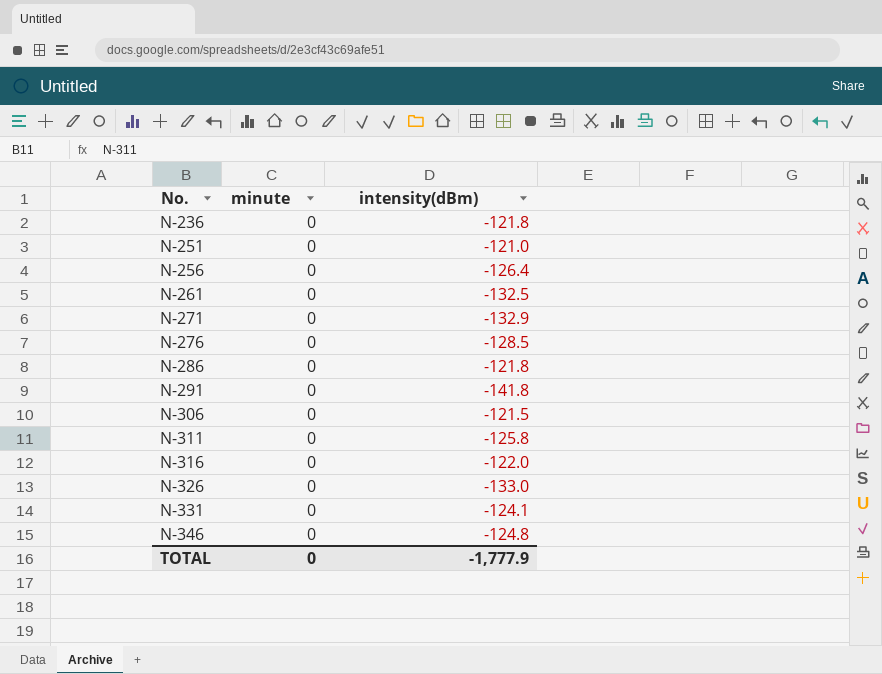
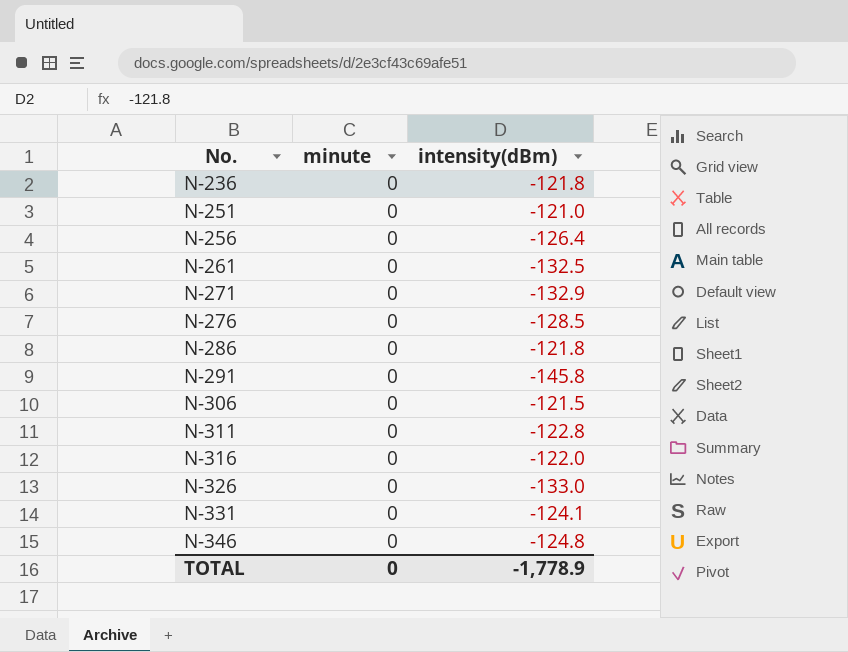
N-291 | intensity(dBm): -141.8 -> -145.8
N-311 | intensity(dBm): -125.8 -> -122.8
TOTAL | intensity(dBm): -1,777.9 -> -1,778.9

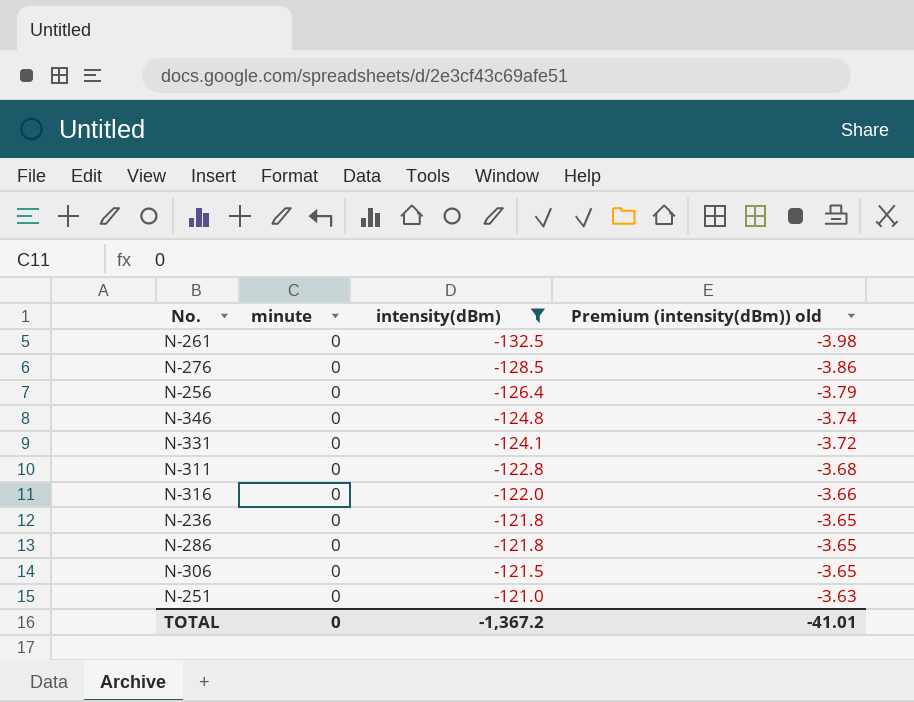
filter: none -> intensity(dBm) >= -132.5
row order: No. ascending -> intensity(dBm) ascending
column Premium (intensity(dBm)) old | formula: none -> [intensity(dBm)] * 0.03
TOTAL | intensity(dBm): -1,778.9 -> -1,367.2

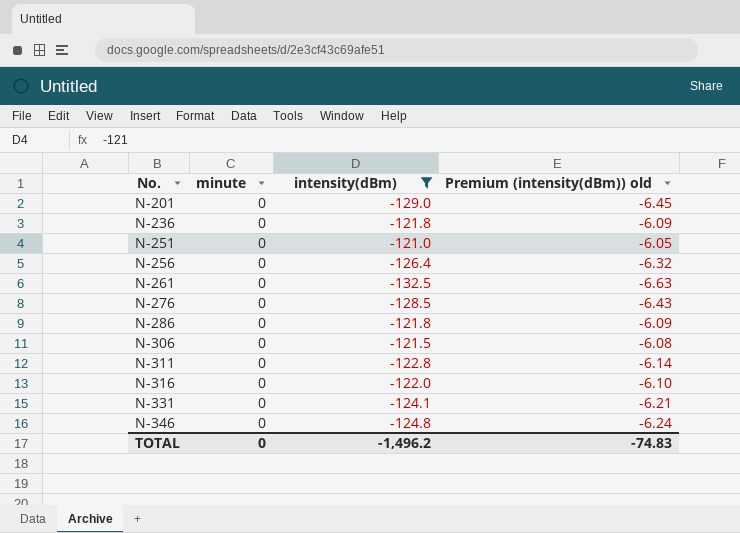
row order: intensity(dBm) ascending -> No. ascending
column Premium (intensity(dBm)) old | formula: [intensity(dBm)] * 0.03 -> [intensity(dBm)] * 0.05
row N-201: none -> 0 | -129.0 | -6.45
TOTAL | intensity(dBm): -1,367.2 -> -1,496.2
TOTAL | Premium (intensity(dBm)) old: -41.01 -> -74.83

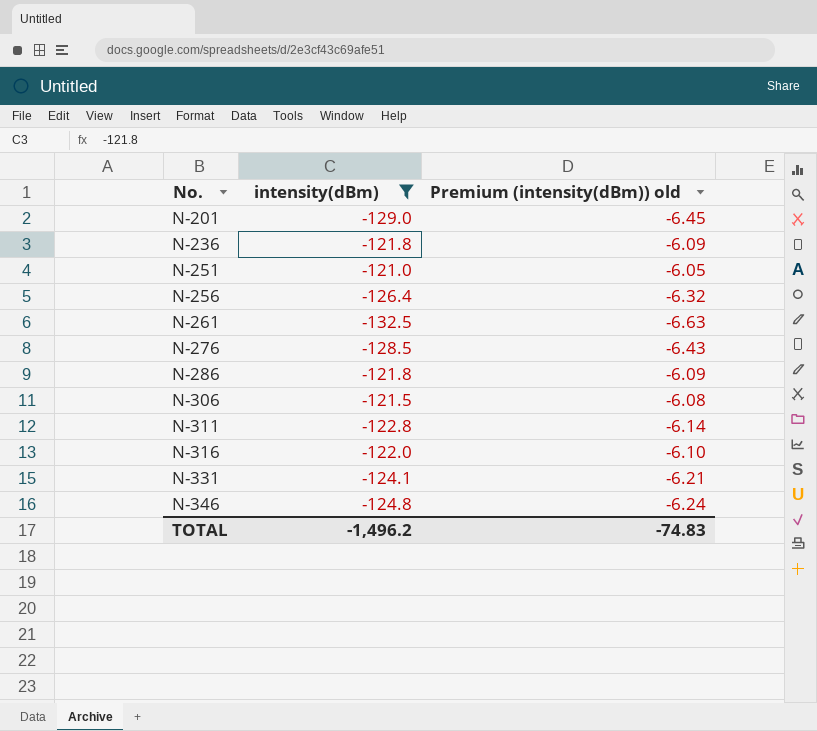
column minute | position: 2 -> none

